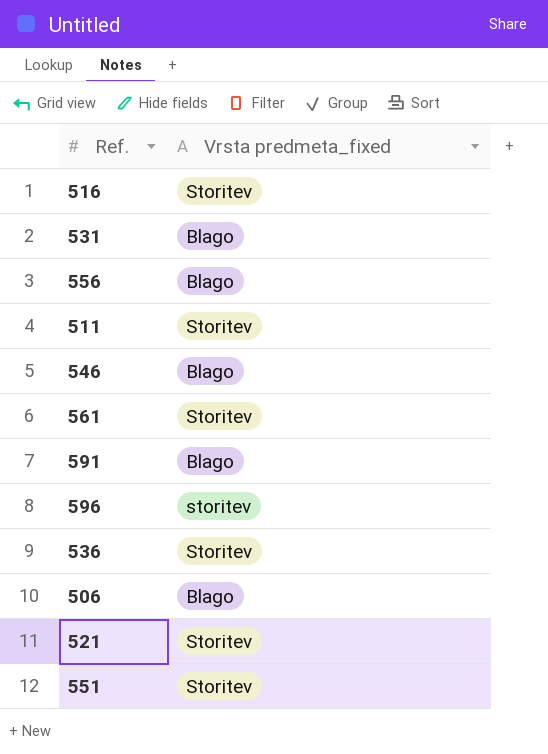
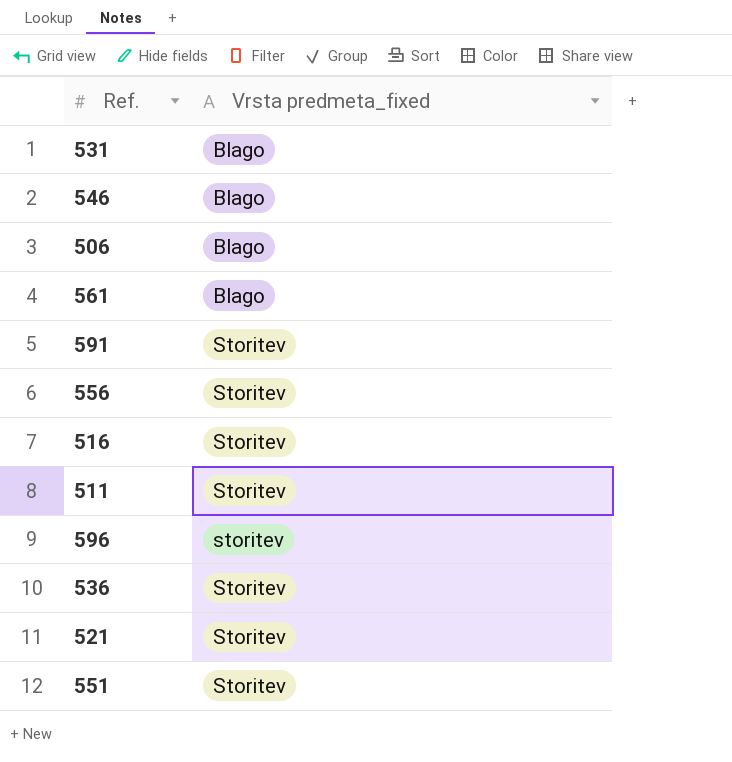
row order: none -> Vrsta predmeta_fixed ascending
561 | Vrsta predmeta_fixed: Storitev -> Blago
591 | Vrsta predmeta_fixed: Blago -> Storitev
556 | Vrsta predmeta_fixed: Blago -> Storitev

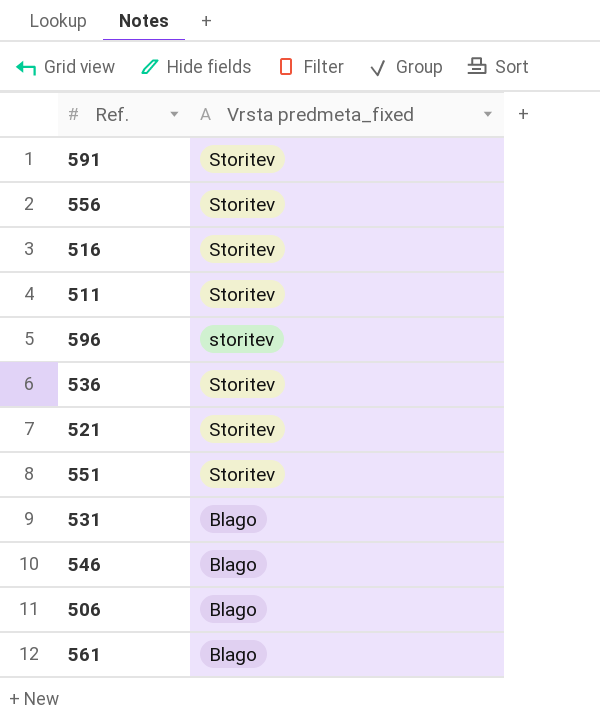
row order: Vrsta predmeta_fixed ascending -> Vrsta predmeta_fixed descending

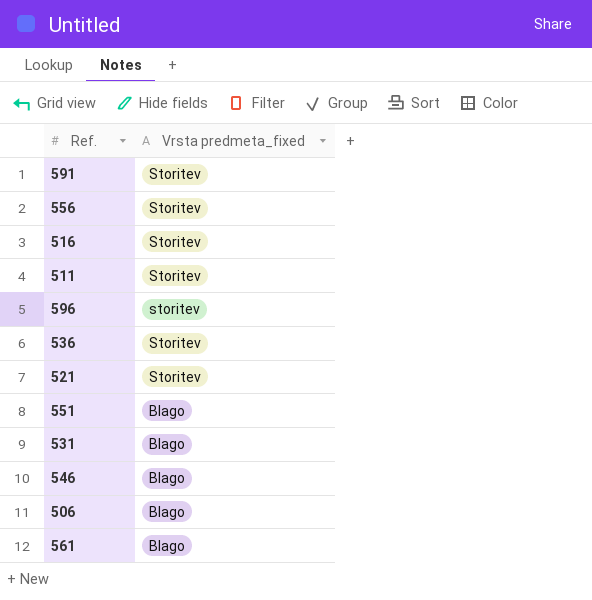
551 | Vrsta predmeta_fixed: Storitev -> Blago

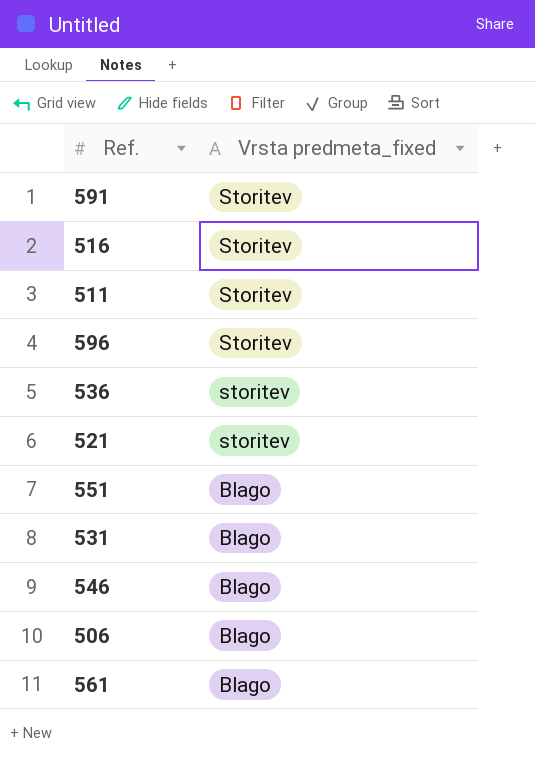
row 556: Storitev -> none
596 | Vrsta predmeta_fixed: storitev -> Storitev
536 | Vrsta predmeta_fixed: Storitev -> storitev
521 | Vrsta predmeta_fixed: Storitev -> storitev

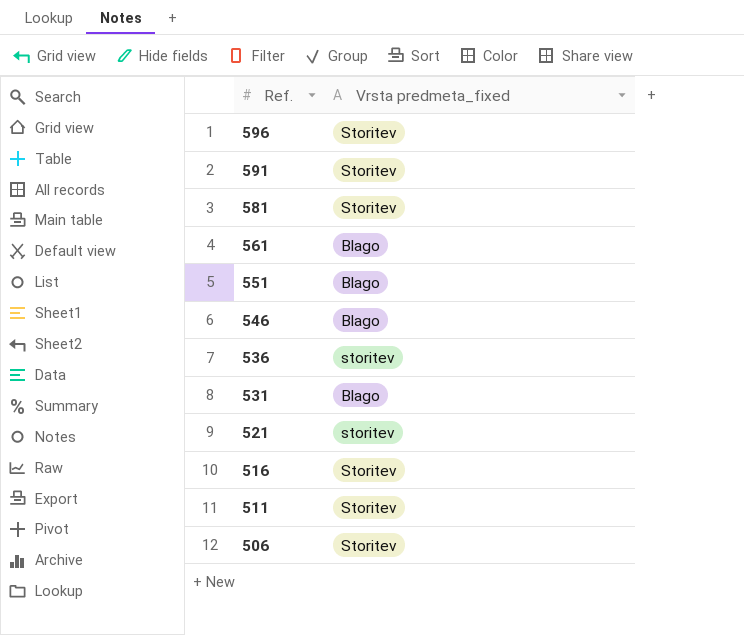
row order: Vrsta predmeta_fixed descending -> Ref. descending
row 581: none -> Storitev
506 | Vrsta predmeta_fixed: Blago -> Storitev

